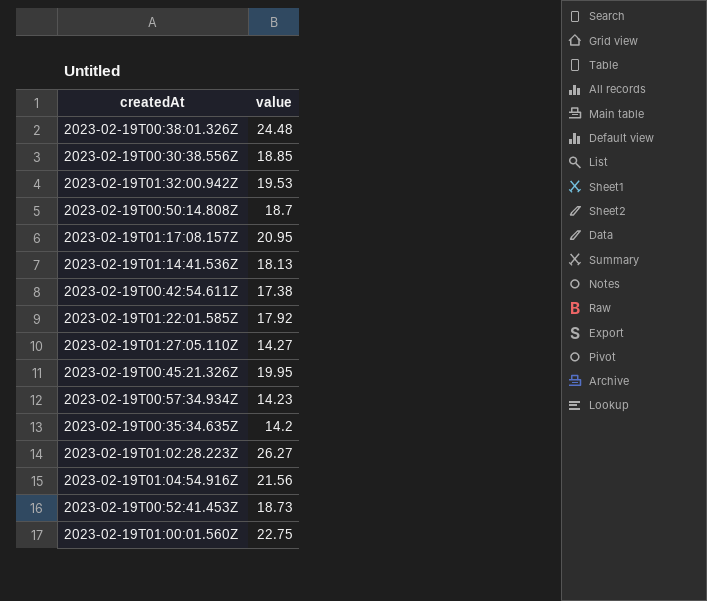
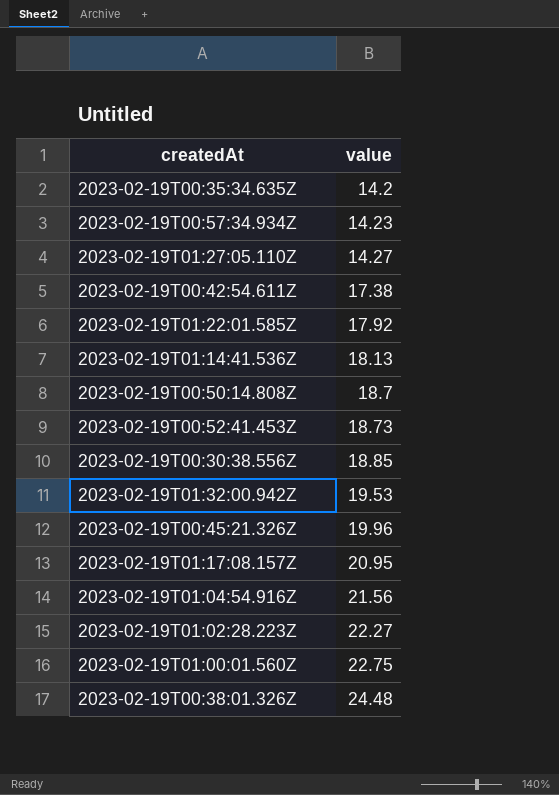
row order: none -> value ascending
2023-02-19T00:45:21.326Z | value: 19.95 -> 19.96
2023-02-19T01:02:28.223Z | value: 26.27 -> 22.27

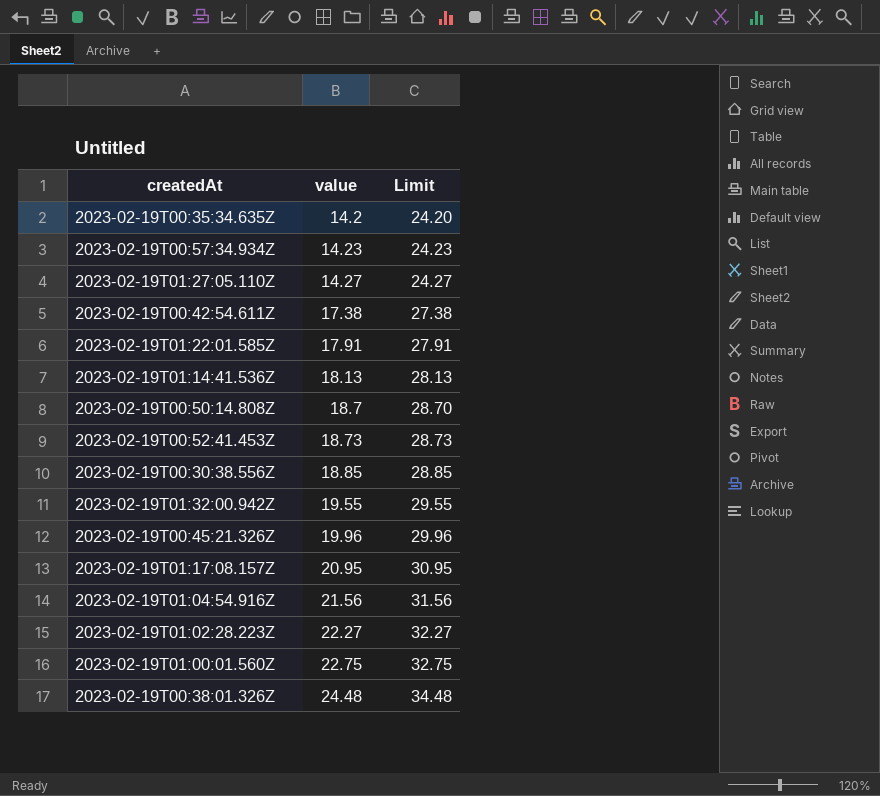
column Limit | formula: none -> [value] + 10
2023-02-19T01:22:01.585Z | value: 17.92 -> 17.91
2023-02-19T01:32:00.942Z | value: 19.53 -> 19.55

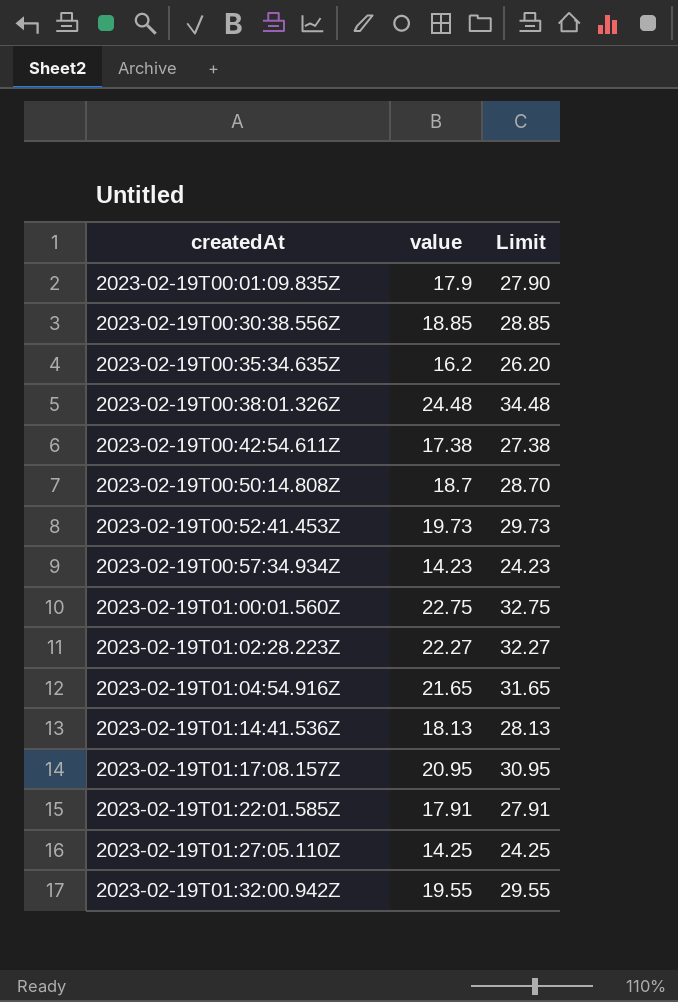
row order: value ascending -> createdAt ascending
row 2023-02-19T00:45:21.326Z: 19.96 | 29.96 -> none
row 2023-02-19T00:01:09.835Z: none -> 17.9 | 27.90
2023-02-19T00:35:34.635Z | value: 14.2 -> 16.2
2023-02-19T00:35:34.635Z | Limit: 24.20 -> 26.20
2023-02-19T00:52:41.453Z | value: 18.73 -> 19.73
2023-02-19T00:52:41.453Z | Limit: 28.73 -> 29.73
2023-02-19T01:04:54.916Z | value: 21.56 -> 21.65
2023-02-19T01:04:54.916Z | Limit: 31.56 -> 31.65
2023-02-19T01:27:05.110Z | value: 14.27 -> 14.25
2023-02-19T01:27:05.110Z | Limit: 24.27 -> 24.25

